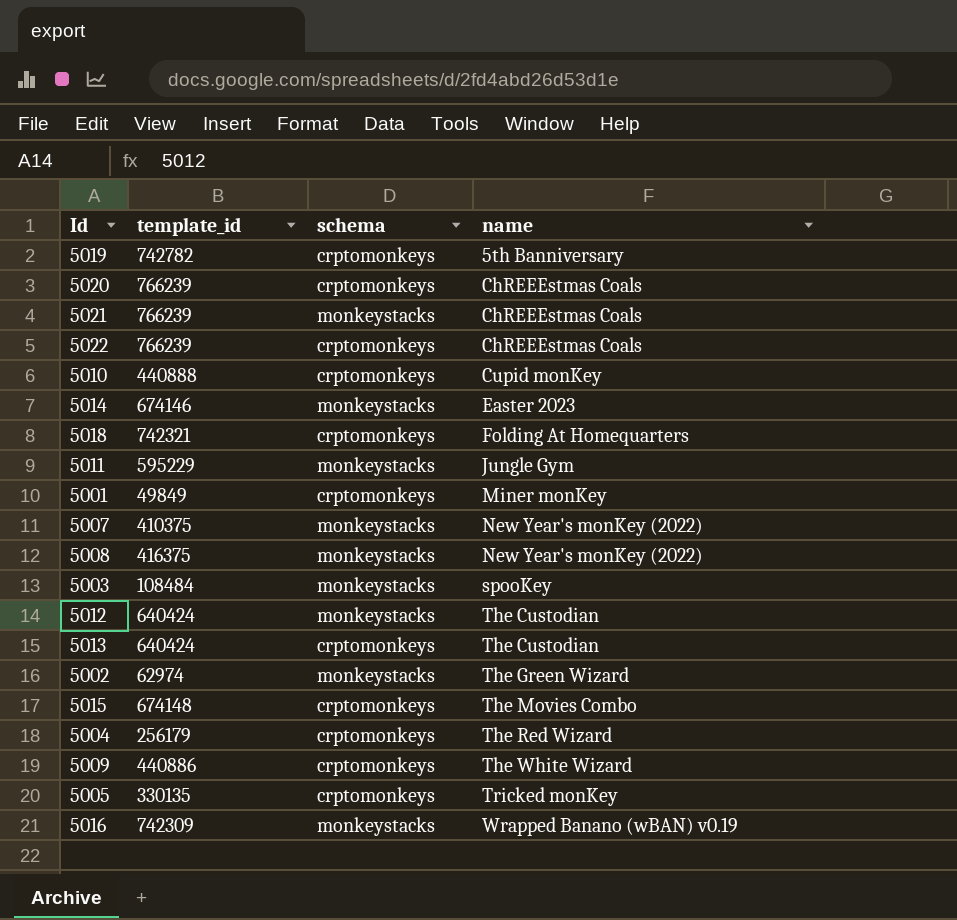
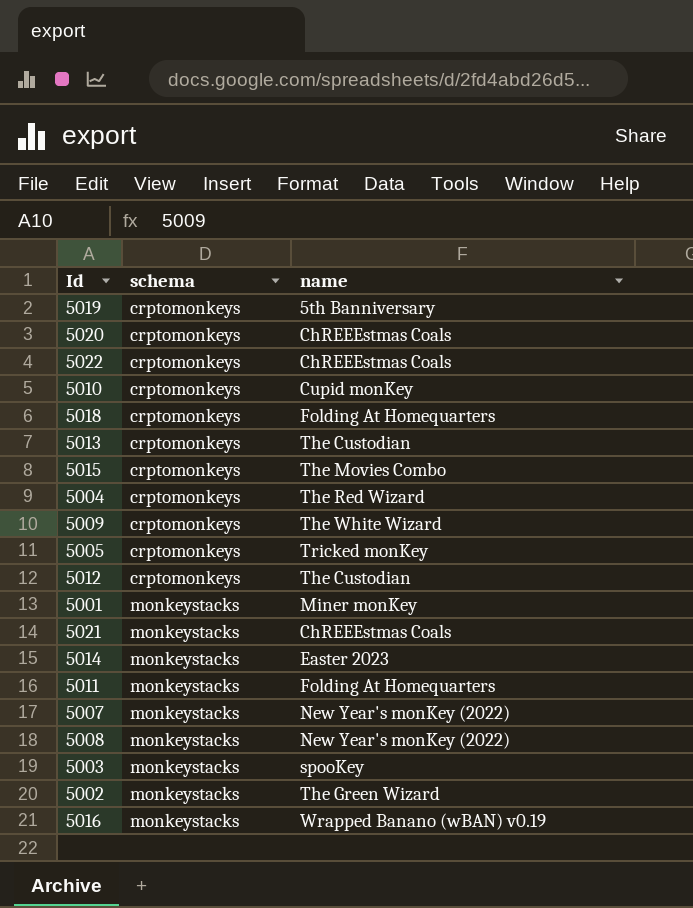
row order: name ascending -> schema ascending
column template_id | position: 2 -> none
5012 | schema: monkeystacks -> crptomonkeys
5001 | schema: crptomonkeys -> monkeystacks
5011 | name: Jungle Gym -> Folding At Homequarters

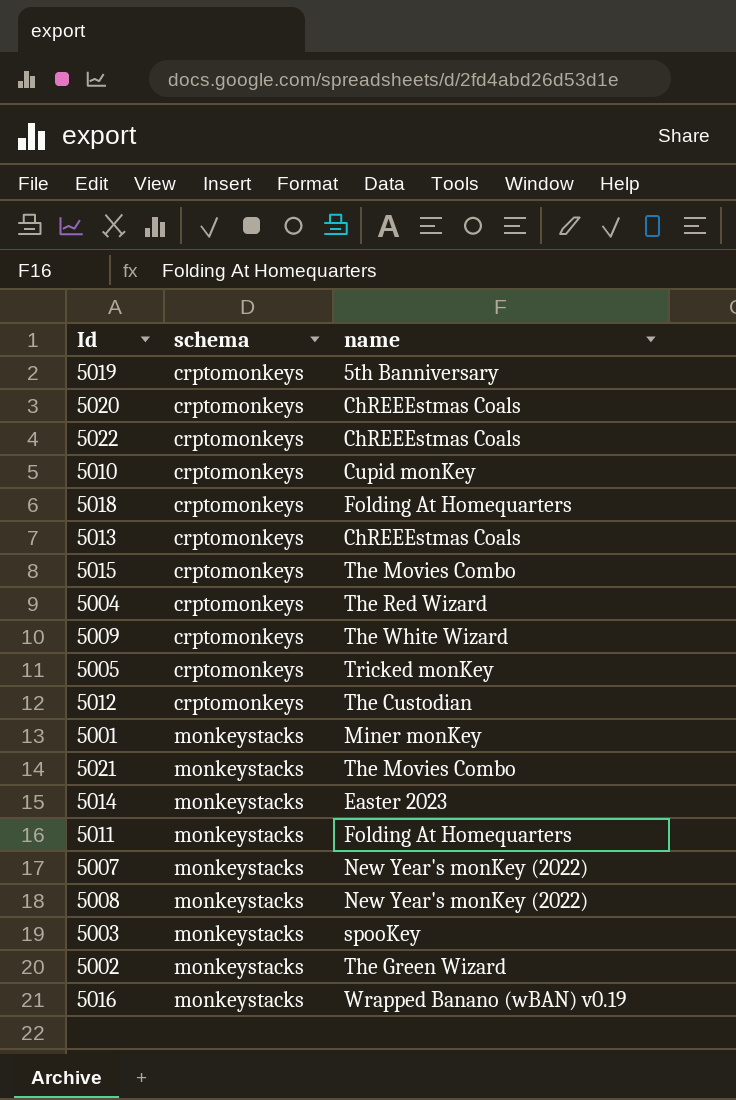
5013 | name: The Custodian -> ChREEEstmas Coals
5021 | name: ChREEEstmas Coals -> The Movies Combo

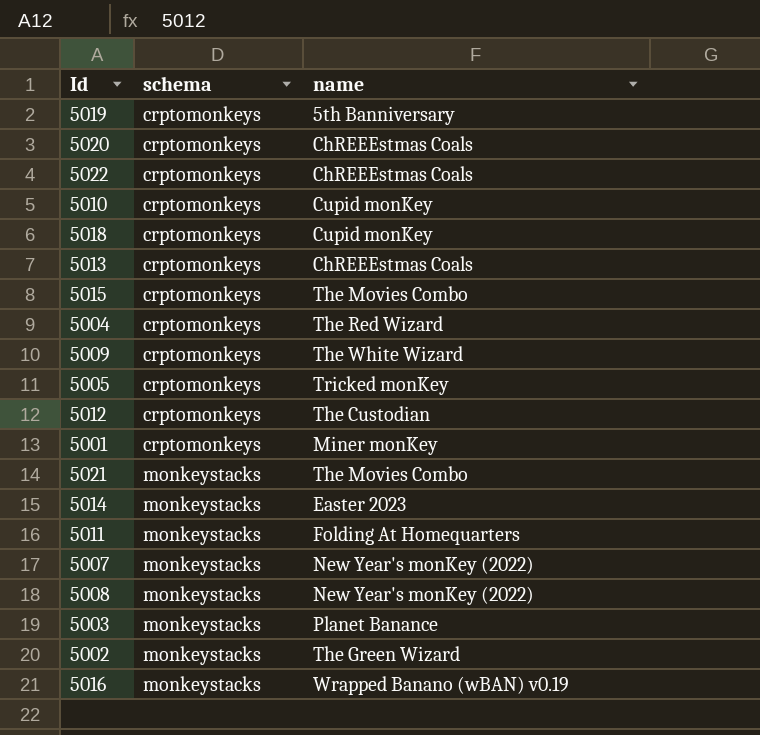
5018 | name: Folding At Homequarters -> Cupid monKey
5001 | schema: monkeystacks -> crptomonkeys
5003 | name: spooKey -> Planet Banance

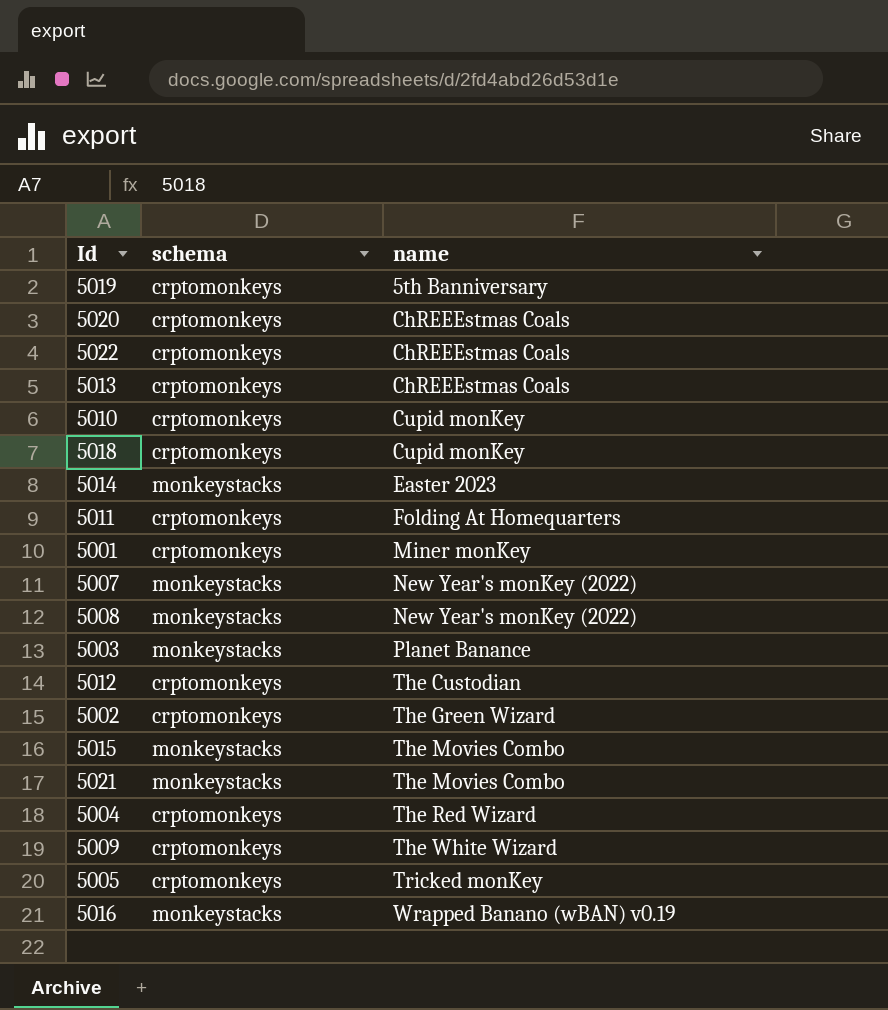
row order: schema ascending -> name ascending
5011 | schema: monkeystacks -> crptomonkeys
5002 | schema: monkeystacks -> crptomonkeys
5015 | schema: crptomonkeys -> monkeystacks

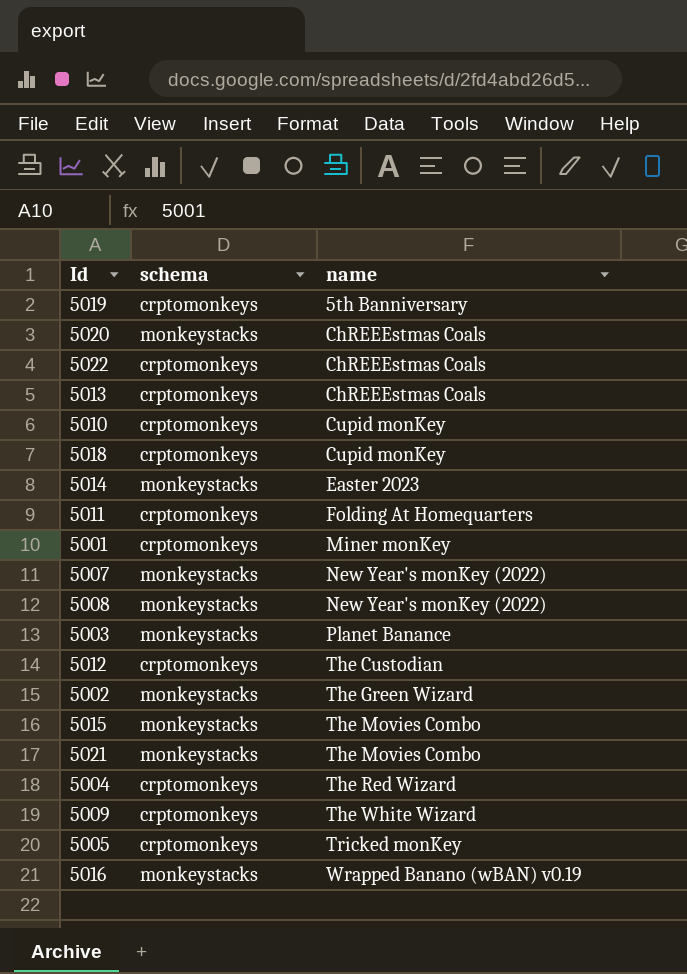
5020 | schema: crptomonkeys -> monkeystacks
5002 | schema: crptomonkeys -> monkeystacks

